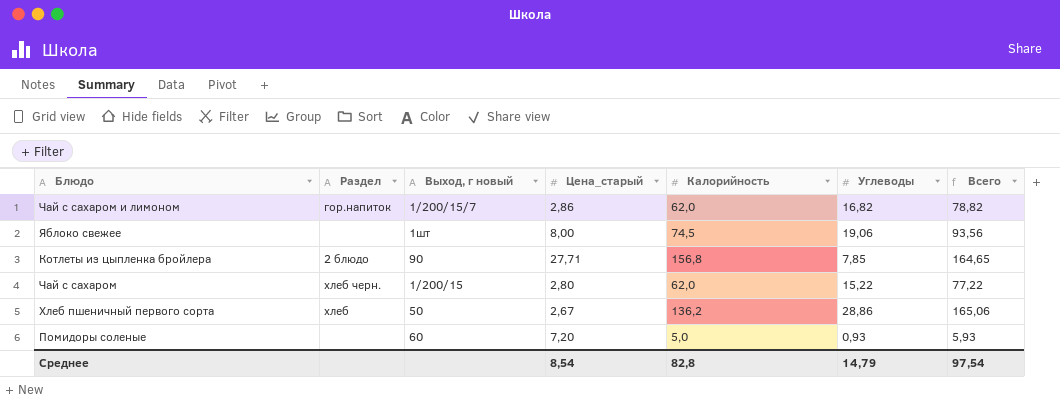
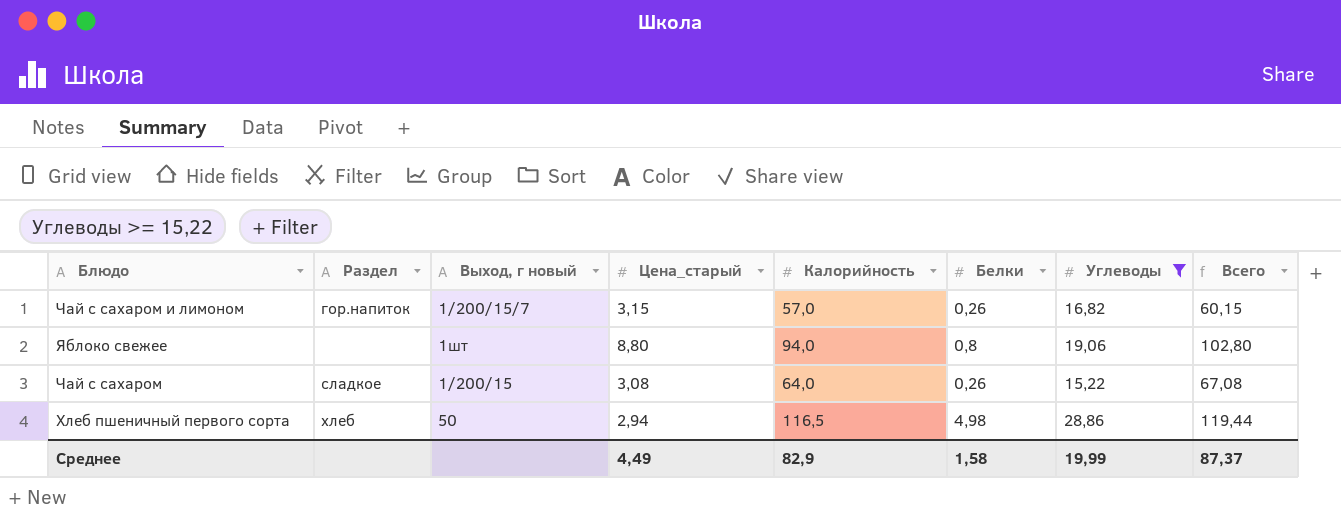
filter: none -> Углеводы >= 15,22
column Белки | position: none -> 6
column Всего | formula: [Калорийность] + [Углеводы] -> [Цена_старый] + [Калорийность]
Чай с сахаром и лимоном | Цена_старый: 2,86 -> 3,15
Чай с сахаром и лимоном | Калорийность: 62,0 -> 57,0
Яблоко свежее | Цена_старый: 8,00 -> 8,80
Яблоко свежее | Калорийность: 74,5 -> 94,0
Чай с сахаром | Раздел: хлеб черн. -> сладкое
Чай с сахаром | Цена_старый: 2,80 -> 3,08
Чай с сахаром | Калорийность: 62,0 -> 64,0
Хлеб пшеничный первого сорта | Цена_старый: 2,67 -> 2,94
Хлеб пшеничный первого сорта | Калорийность: 136,2 -> 116,5
Среднее | Цена_старый: 8,54 -> 4,49
Среднее | Калорийность: 82,8 -> 82,9
Среднее | Углеводы: 14,79 -> 19,99
Среднее | Всего: 97,54 -> 87,37

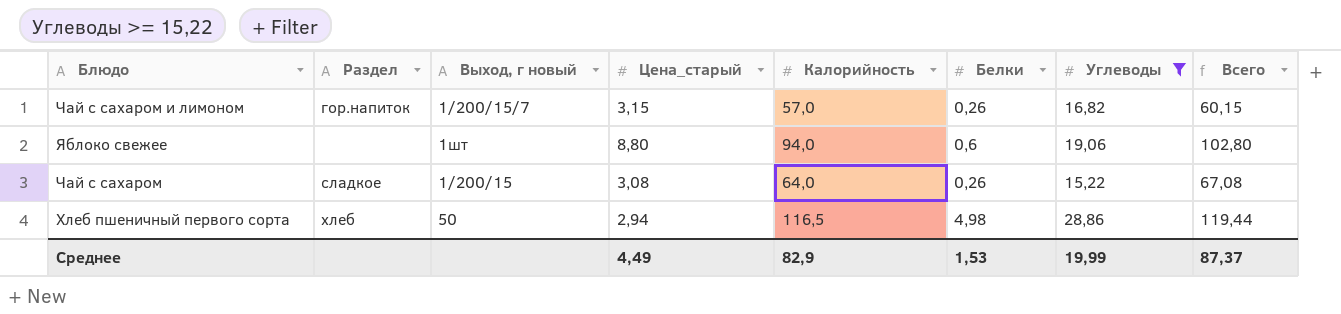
Яблоко свежее | Белки: 0,8 -> 0,6
Среднее | Белки: 1,58 -> 1,53

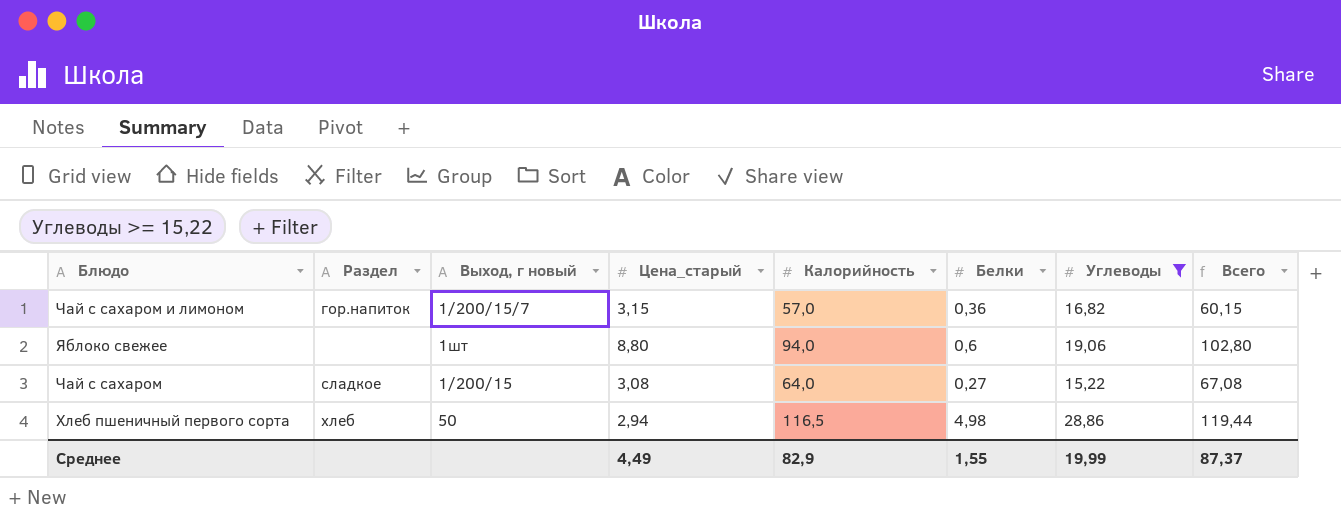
Чай с сахаром и лимоном | Белки: 0,26 -> 0,36
Чай с сахаром | Белки: 0,26 -> 0,27
Среднее | Белки: 1,53 -> 1,55

